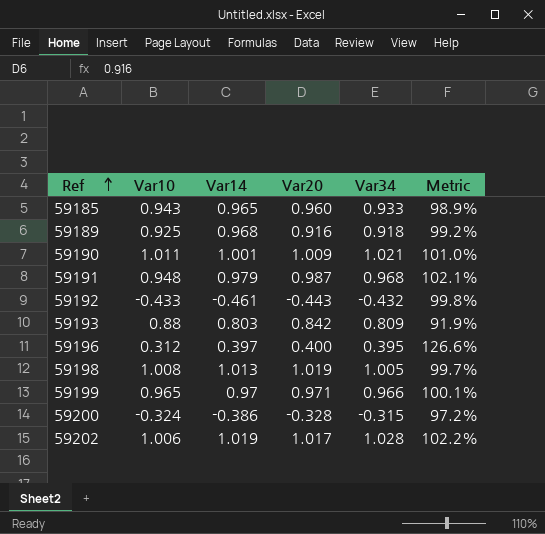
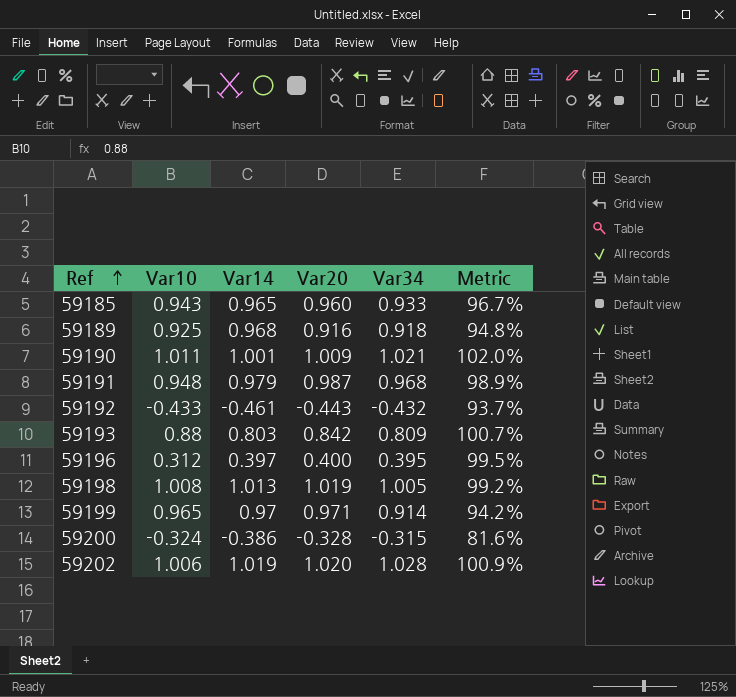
column Metric | formula: [Var34] / [Var10] -> [Var34] / [Var14]
59199 | Var34: 0.966 -> 0.914
59202 | Var20: 1.017 -> 1.020

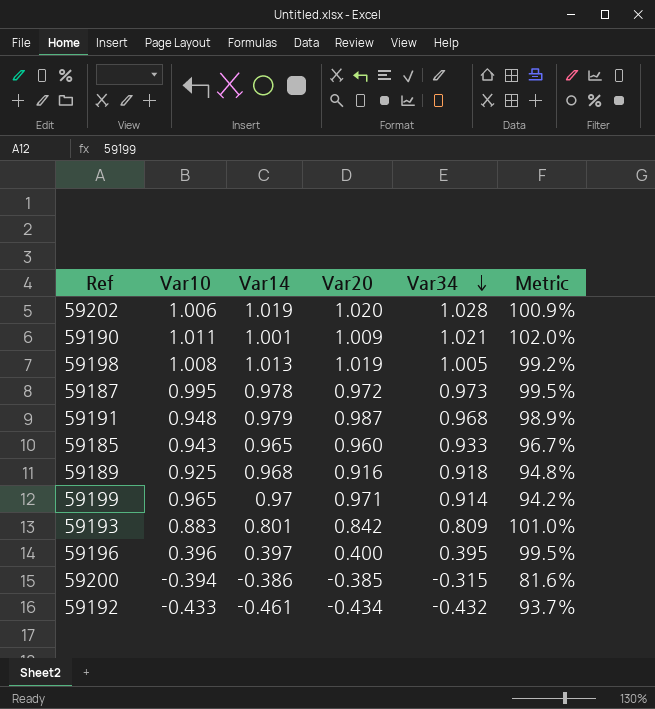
row order: Ref ascending -> Var34 descending
row 59187: none -> 0.995 | 0.978 | 0.972 | 0.973 | 99.5%
59193 | Var10: 0.88 -> 0.883
59193 | Var14: 0.803 -> 0.801
59193 | Metric: 100.7% -> 101.0%
59196 | Var10: 0.312 -> 0.396
59200 | Var10: -0.324 -> -0.394
59200 | Var20: -0.328 -> -0.385
59192 | Var20: -0.443 -> -0.434

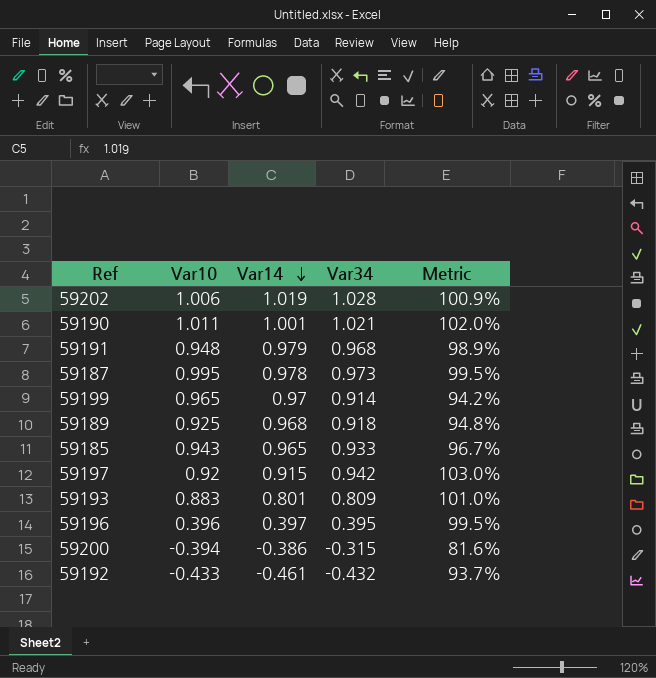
row order: Var34 descending -> Var14 descending
column Var20 | position: 4 -> none
row 59198: 1.008 | 1.013 | 1.019 | 1.005 | 99.2% -> none
row 59197: none -> 0.92 | 0.915 | 0.942 | 103.0%

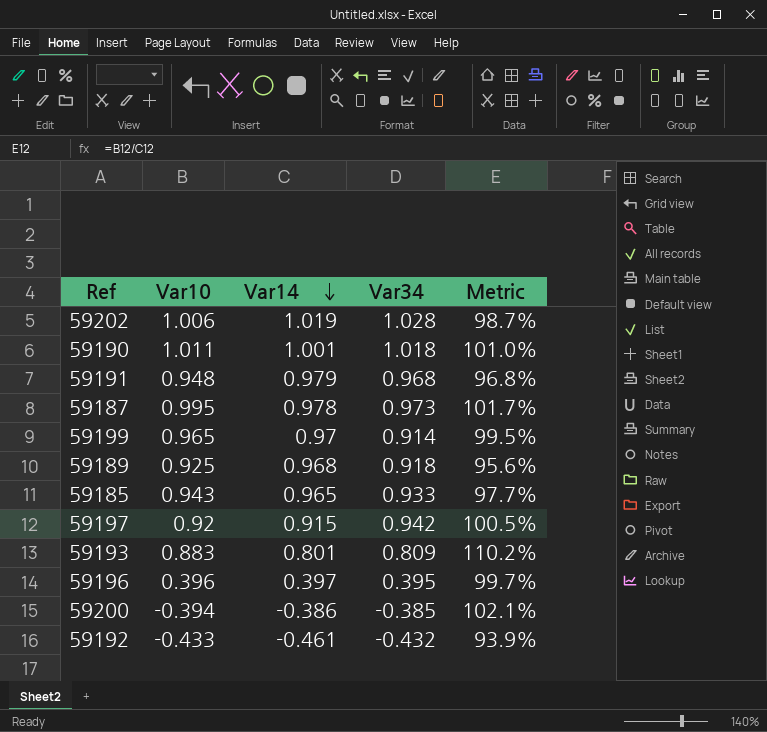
column Metric | formula: [Var34] / [Var14] -> [Var10] / [Var14]
59190 | Var34: 1.021 -> 1.018
59200 | Var34: -0.315 -> -0.385

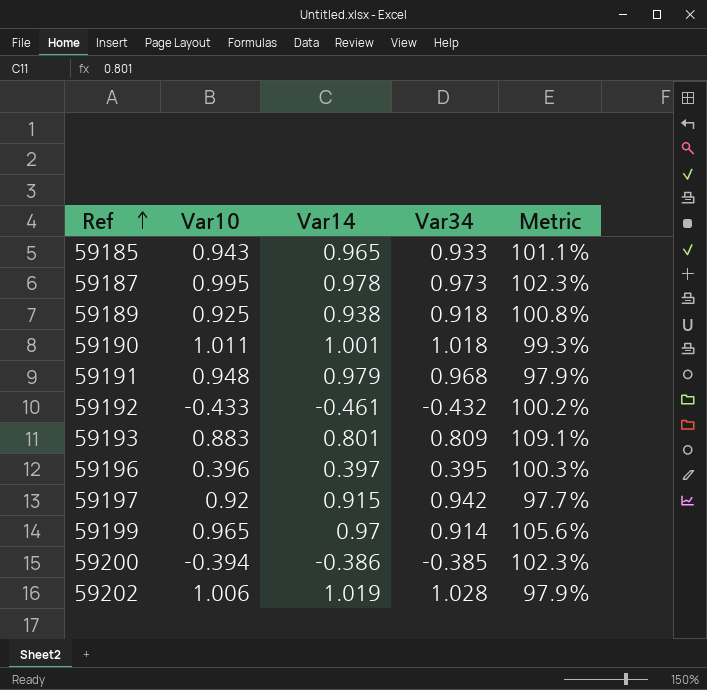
row order: Var14 descending -> Ref ascending
column Metric | formula: [Var10] / [Var14] -> [Var10] / [Var34]
59189 | Var14: 0.968 -> 0.938

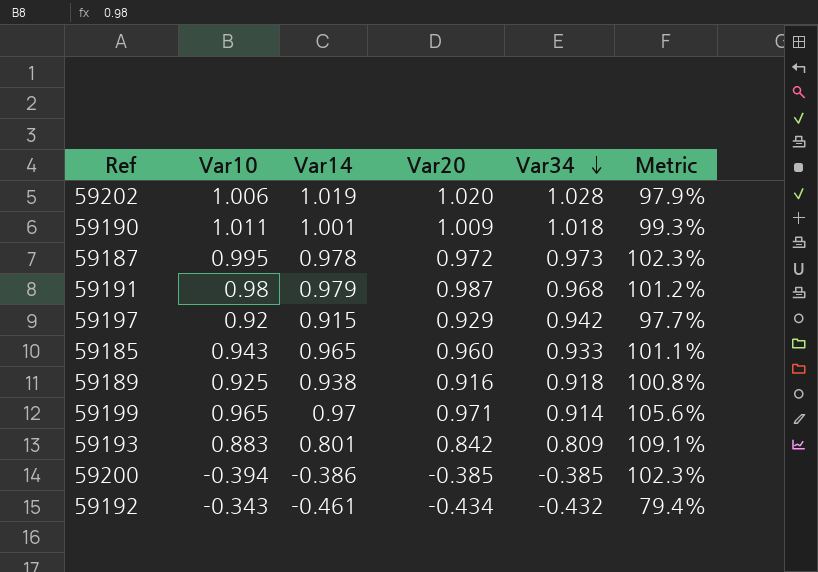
row order: Ref ascending -> Var34 descending
column Var20 | position: none -> 4
row 59196: 0.396 | 0.397 | 0.395 | 100.3% -> none
59191 | Var10: 0.948 -> 0.98
59191 | Metric: 97.9% -> 101.2%
59192 | Var10: -0.433 -> -0.343
59192 | Metric: 100.2% -> 79.4%

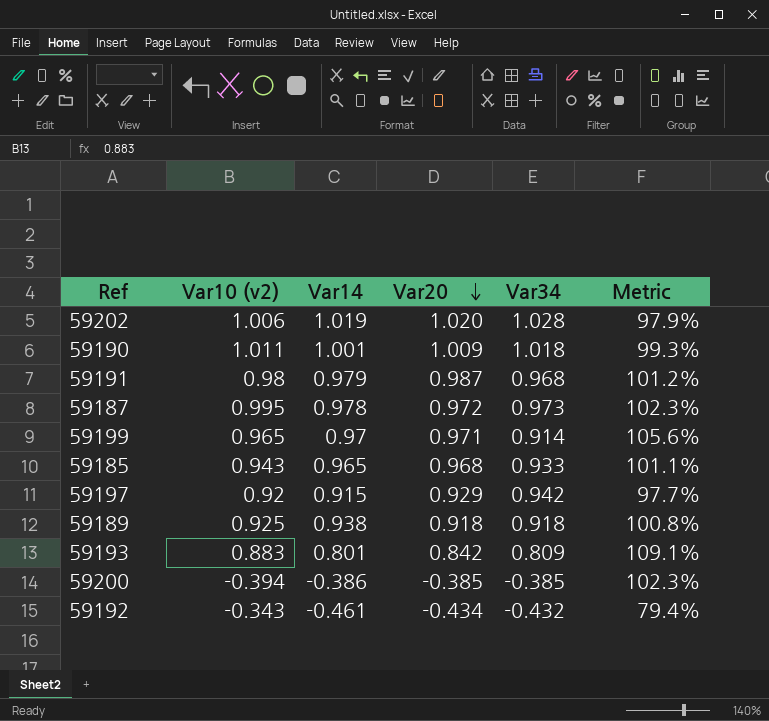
row order: Var34 descending -> Var20 descending
column name: Var10 -> Var10 (v2)
59185 | Var20: 0.960 -> 0.968
59189 | Var20: 0.916 -> 0.918

